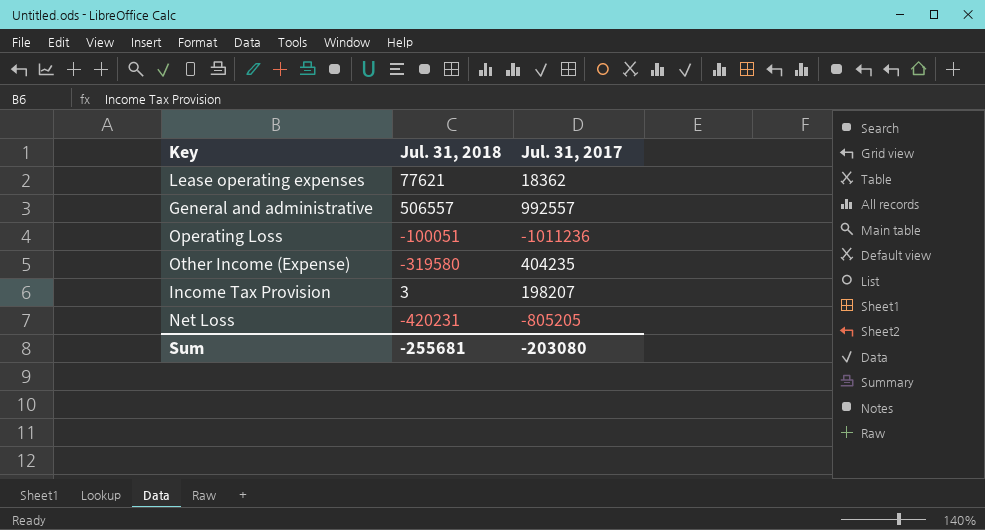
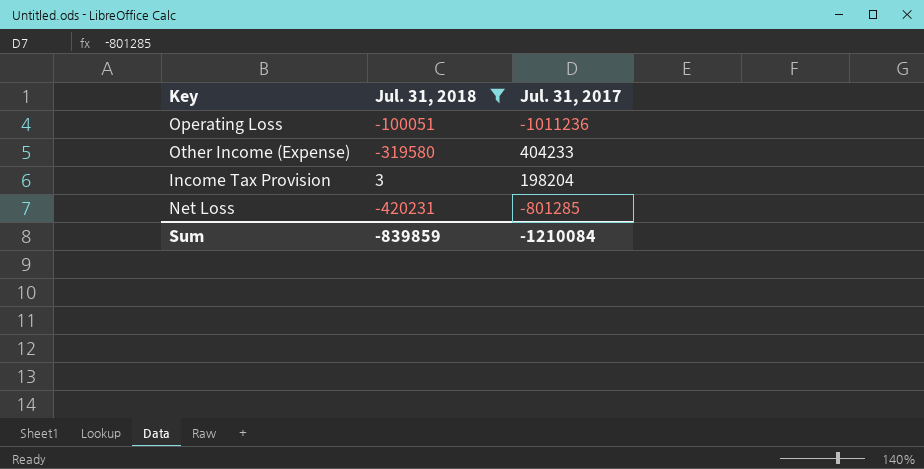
filter: none -> Jul. 31, 2018 <= 3
Other Income (Expense) | Jul. 31, 2017: 404235 -> 404233
Income Tax Provision | Jul. 31, 2017: 198207 -> 198204
Net Loss | Jul. 31, 2017: -805205 -> -801285
Sum | Jul. 31, 2018: -255681 -> -839859
Sum | Jul. 31, 2017: -203080 -> -1210084

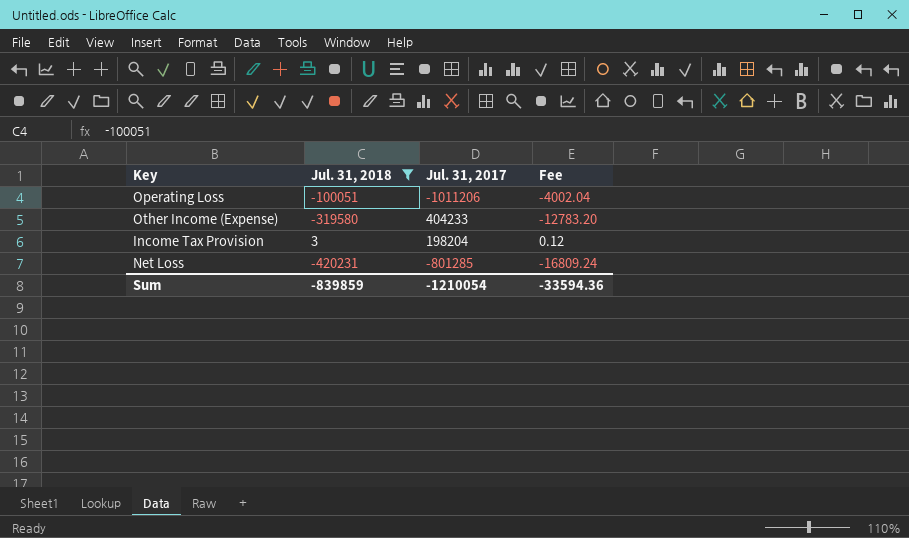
column Fee | formula: none -> [Jul. 31, 2018] * 0.04
Operating Loss | Jul. 31, 2017: -1011236 -> -1011206
Sum | Jul. 31, 2017: -1210084 -> -1210054

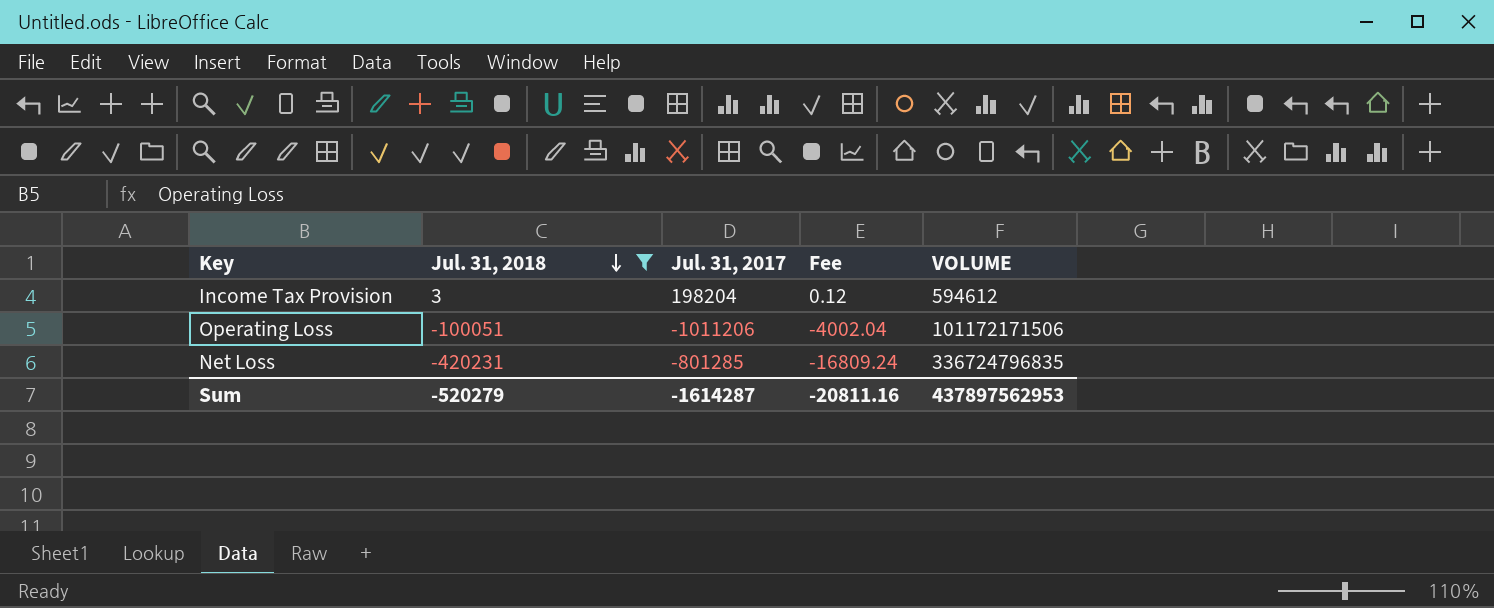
row order: none -> Jul. 31, 2018 descending
column VOLUME | formula: none -> [Jul. 31, 2018] * [Jul. 31, 2017]
row Other Income (Expense): -319580 | 404233 | -12783.20 -> none
Sum | Jul. 31, 2018: -839859 -> -520279
Sum | Jul. 31, 2017: -1210054 -> -1614287
Sum | Fee: -33594.36 -> -20811.16

